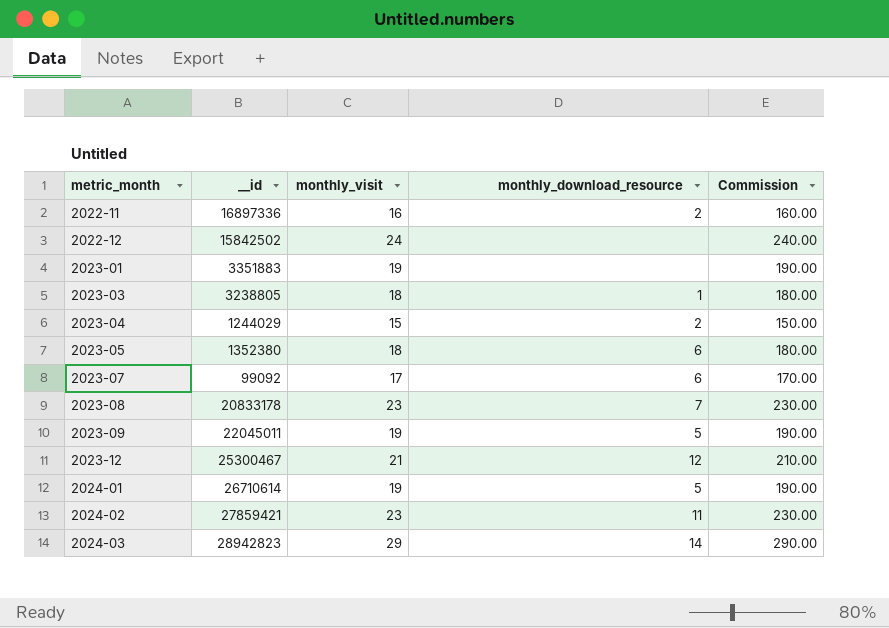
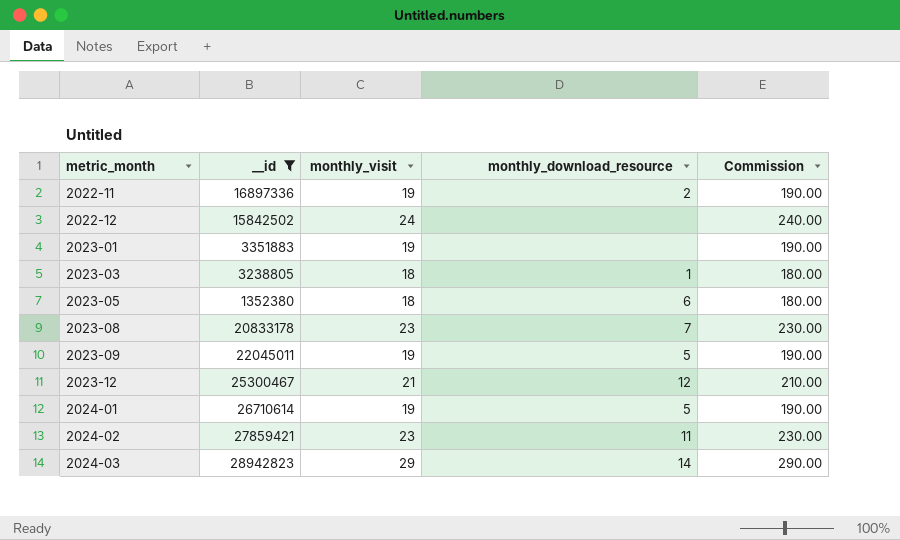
filter: none -> __id >= 1352380
2022-11 | monthly_visit: 16 -> 19
2022-11 | Commission: 160.00 -> 190.00

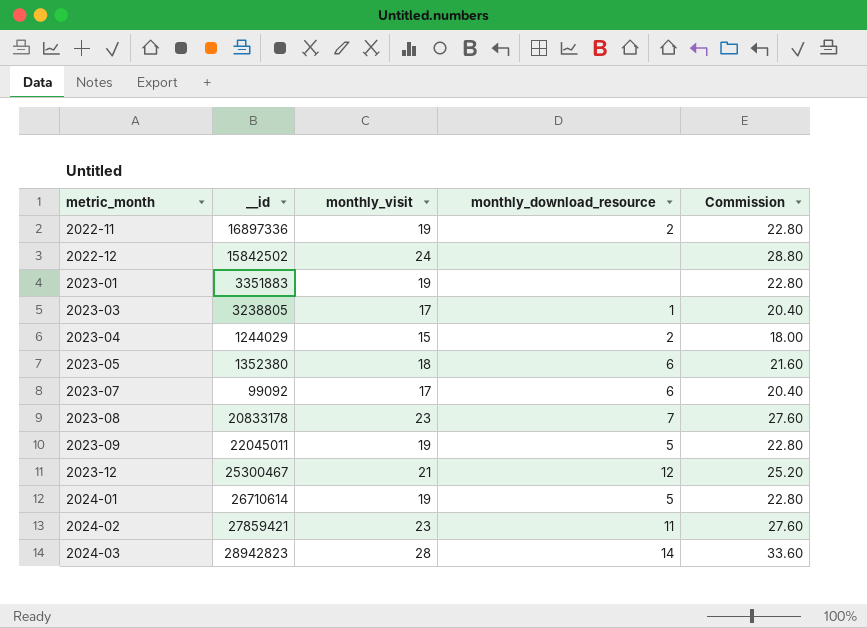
filter: __id >= 1352380 -> none
column Commission | formula: [monthly_visit] * 10 -> [monthly_visit] * 1.2
2023-03 | monthly_visit: 18 -> 17
2024-03 | monthly_visit: 29 -> 28

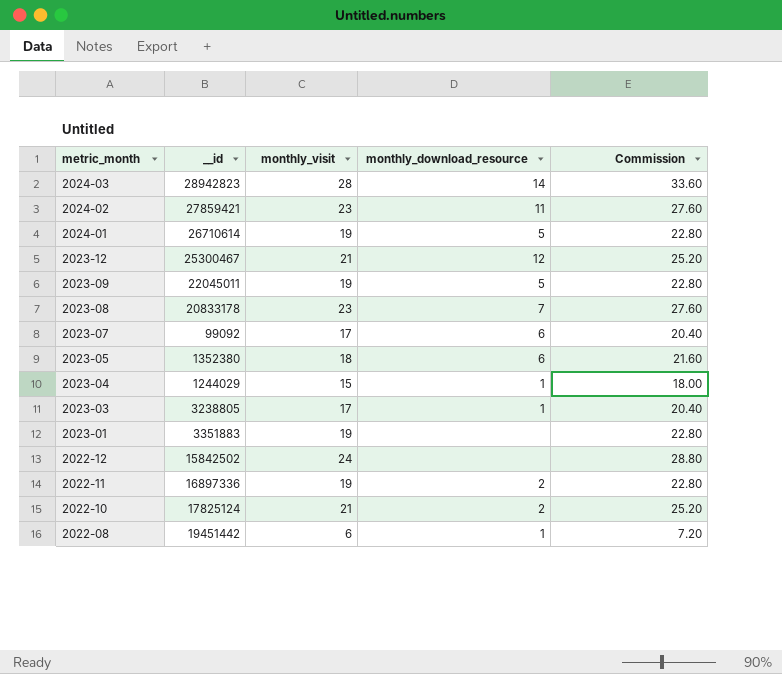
row order: metric_month ascending -> metric_month descending
2023-04 | monthly_download_resource: 2 -> 1
row 2022-10: none -> 17825124 | 21 | 2 | 25.20
row 2022-08: none -> 19451442 | 6 | 1 | 7.20

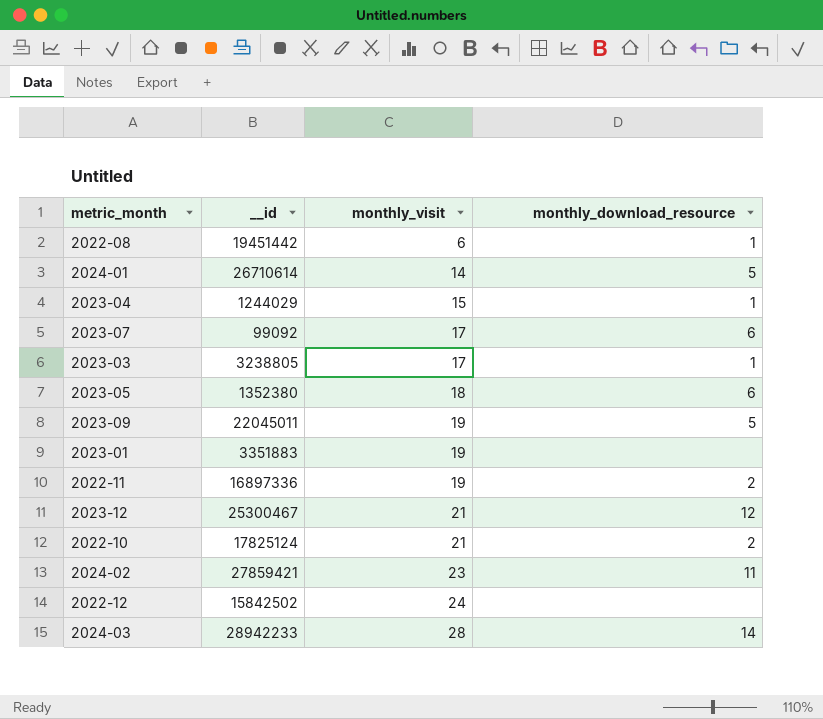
row order: metric_month descending -> monthly_visit ascending
column Commission | formula: [monthly_visit] * 1.2 -> none
row 2023-08: 20833178 | 23 | 7 | 27.60 -> none
2024-01 | monthly_visit: 19 -> 14
2024-03 | __id: 28942823 -> 28942233

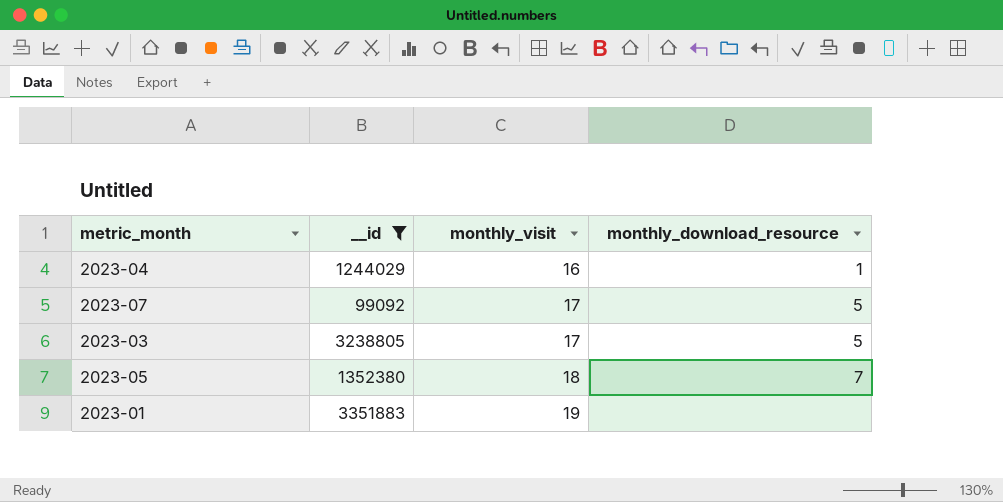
filter: none -> __id <= 3351883
2023-04 | monthly_visit: 15 -> 16
2023-07 | monthly_download_resource: 6 -> 5
2023-03 | monthly_download_resource: 1 -> 5
2023-05 | monthly_download_resource: 6 -> 7

